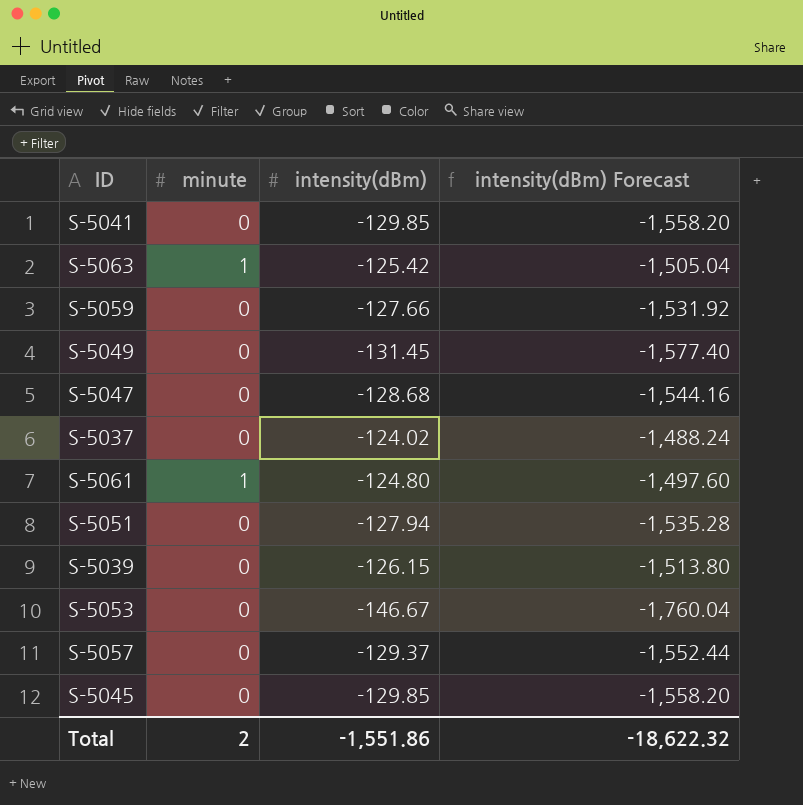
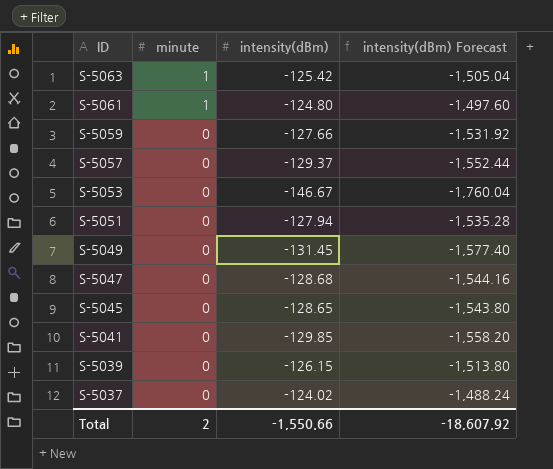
row order: none -> ID descending
S-5045 | intensity(dBm): -129.85 -> -128.65
S-5045 | intensity(dBm) Forecast: -1,558.20 -> -1,543.80
Total | intensity(dBm): -1,551.86 -> -1,550.66
Total | intensity(dBm) Forecast: -18,622.32 -> -18,607.92

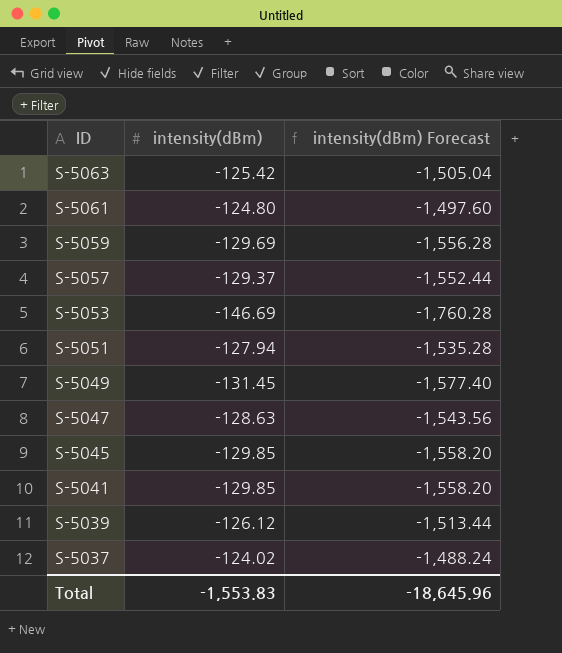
column minute | position: 2 -> none
S-5059 | intensity(dBm): -127.66 -> -129.69
S-5059 | intensity(dBm) Forecast: -1,531.92 -> -1,556.28
S-5053 | intensity(dBm): -146.67 -> -146.69
S-5053 | intensity(dBm) Forecast: -1,760.04 -> -1,760.28
S-5047 | intensity(dBm): -128.68 -> -128.63
S-5047 | intensity(dBm) Forecast: -1,544.16 -> -1,543.56
S-5045 | intensity(dBm): -128.65 -> -129.85
S-5045 | intensity(dBm) Forecast: -1,543.80 -> -1,558.20
S-5039 | intensity(dBm): -126.15 -> -126.12
S-5039 | intensity(dBm) Forecast: -1,513.80 -> -1,513.44
Total | intensity(dBm): -1,550.66 -> -1,553.83
Total | intensity(dBm) Forecast: -18,607.92 -> -18,645.96

